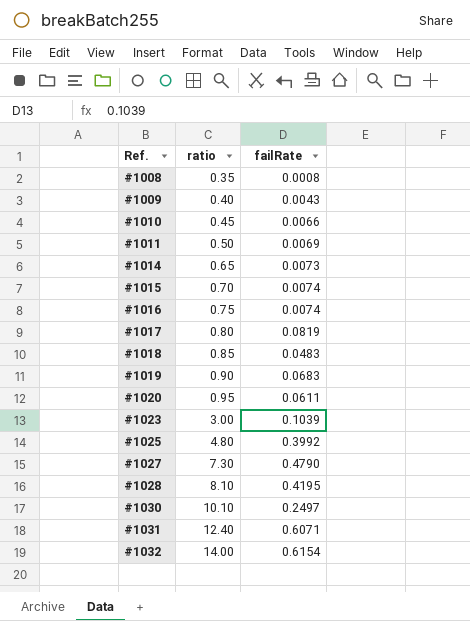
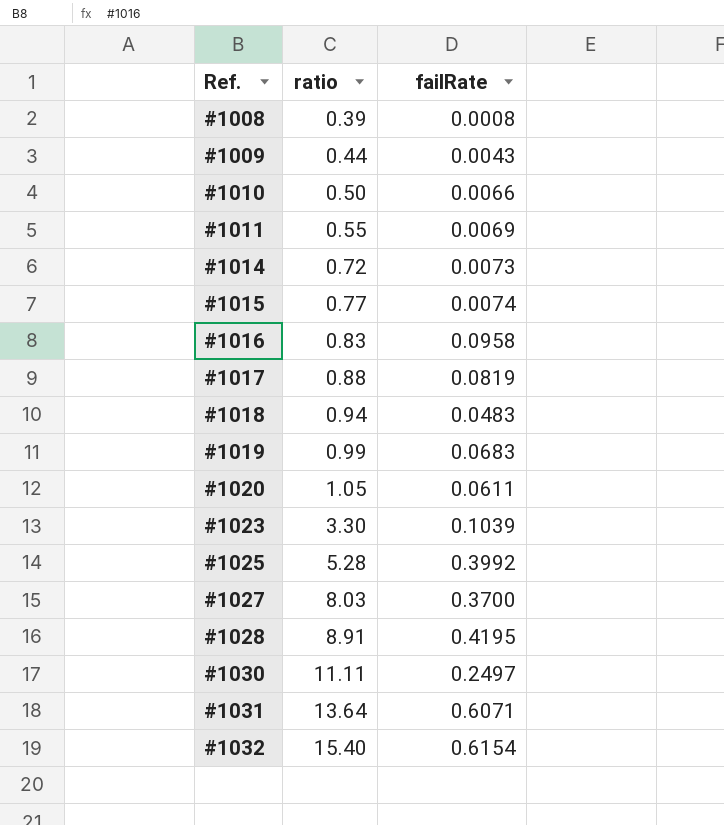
#1008 | ratio: 0.35 -> 0.39
#1009 | ratio: 0.40 -> 0.44
#1010 | ratio: 0.45 -> 0.50
#1011 | ratio: 0.50 -> 0.55
#1014 | ratio: 0.65 -> 0.72
#1015 | ratio: 0.70 -> 0.77
#1016 | ratio: 0.75 -> 0.83
#1016 | failRate: 0.0074 -> 0.0958
#1017 | ratio: 0.80 -> 0.88
#1018 | ratio: 0.85 -> 0.94
#1019 | ratio: 0.90 -> 0.99
#1020 | ratio: 0.95 -> 1.05
#1023 | ratio: 3.00 -> 3.30
#1025 | ratio: 4.80 -> 5.28
#1027 | ratio: 7.30 -> 8.03
#1027 | failRate: 0.4790 -> 0.3700
#1028 | ratio: 8.10 -> 8.91
#1030 | ratio: 10.10 -> 11.11
#1031 | ratio: 12.40 -> 13.64
#1032 | ratio: 14.00 -> 15.40

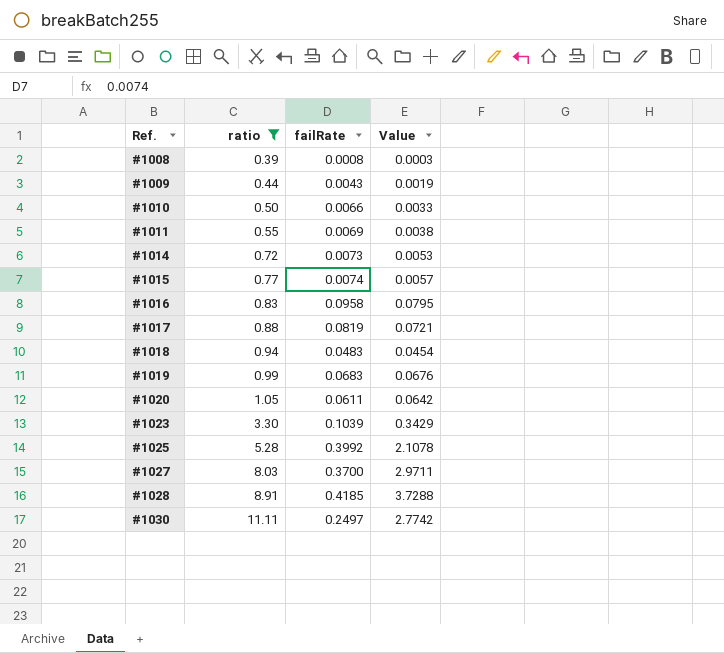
filter: none -> ratio <= 11.11
column Value | formula: none -> [ratio] * [failRate]
#1028 | failRate: 0.4195 -> 0.4185

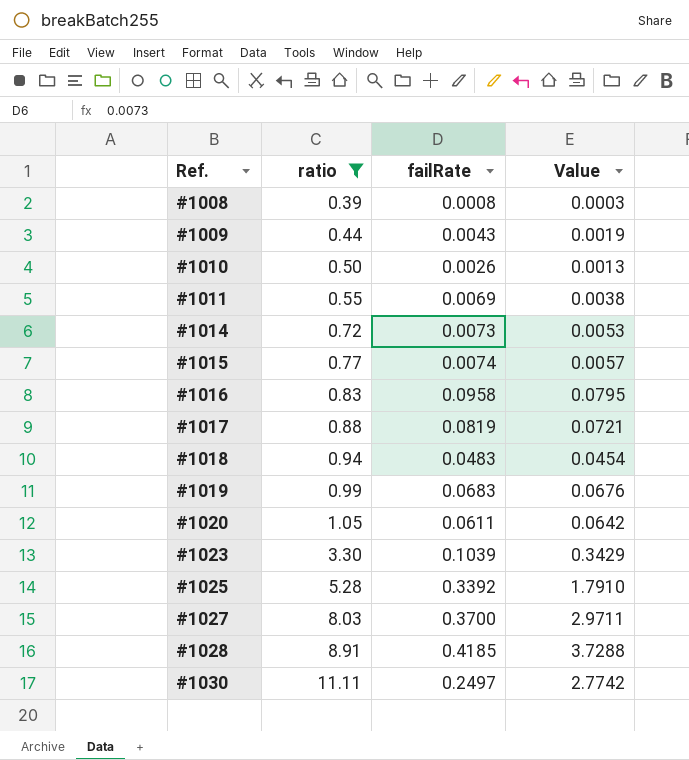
#1010 | failRate: 0.0066 -> 0.0026
#1010 | Value: 0.0033 -> 0.0013
#1025 | failRate: 0.3992 -> 0.3392
#1025 | Value: 2.1078 -> 1.7910

